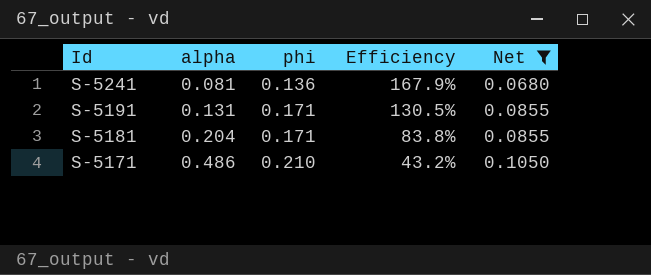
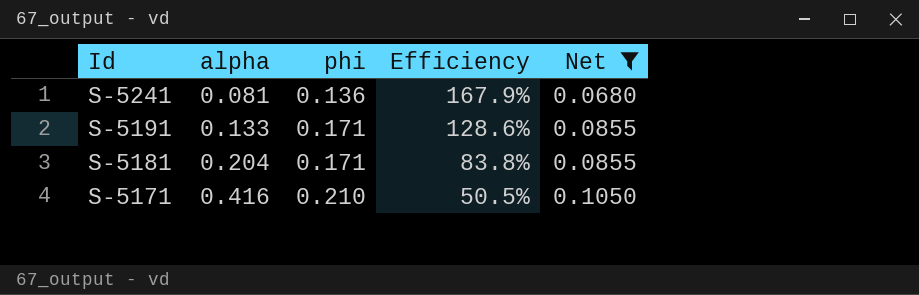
S-5191 | alpha: 0.131 -> 0.133
S-5191 | Efficiency: 130.5% -> 128.6%
S-5171 | alpha: 0.486 -> 0.416
S-5171 | Efficiency: 43.2% -> 50.5%

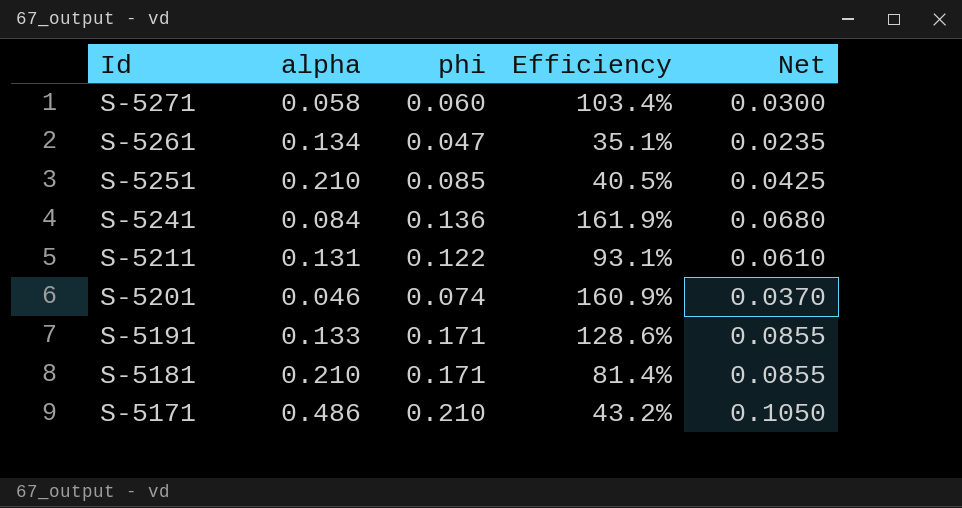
filter: Net >= 0.0680 -> none
S-5241 | alpha: 0.081 -> 0.084
S-5241 | Efficiency: 167.9% -> 161.9%
S-5181 | alpha: 0.204 -> 0.210
S-5181 | Efficiency: 83.8% -> 81.4%
S-5171 | alpha: 0.416 -> 0.486
S-5171 | Efficiency: 50.5% -> 43.2%

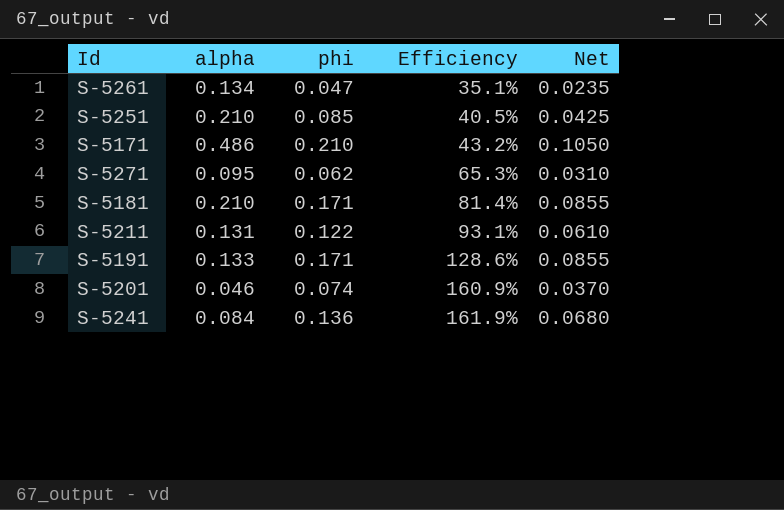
row order: Id descending -> Efficiency ascending
S-5271 | alpha: 0.058 -> 0.095
S-5271 | phi: 0.060 -> 0.062
S-5271 | Efficiency: 103.4% -> 65.3%
S-5271 | Net: 0.0300 -> 0.0310

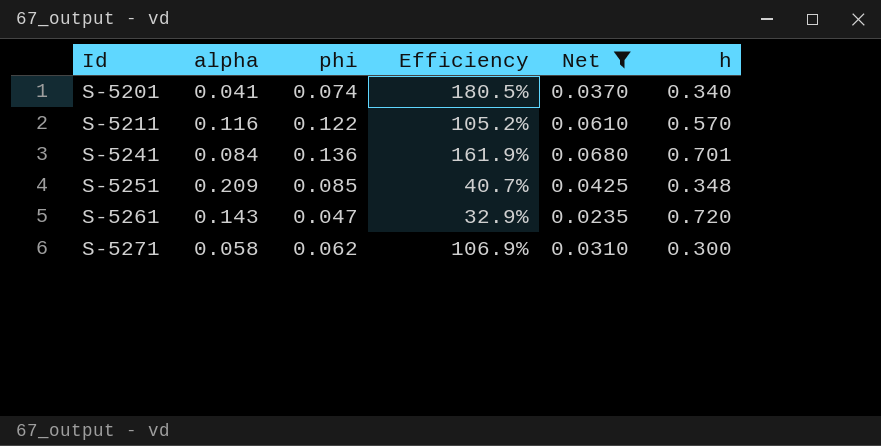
filter: none -> Net <= 0.0680
row order: Efficiency ascending -> Id ascending
column h | position: none -> 6
S-5201 | alpha: 0.046 -> 0.041
S-5201 | Efficiency: 160.9% -> 180.5%
S-5211 | alpha: 0.131 -> 0.116
S-5211 | Efficiency: 93.1% -> 105.2%
S-5251 | alpha: 0.210 -> 0.209
S-5251 | Efficiency: 40.5% -> 40.7%
S-5261 | alpha: 0.134 -> 0.143
S-5261 | Efficiency: 35.1% -> 32.9%
S-5271 | alpha: 0.095 -> 0.058
S-5271 | Efficiency: 65.3% -> 106.9%

